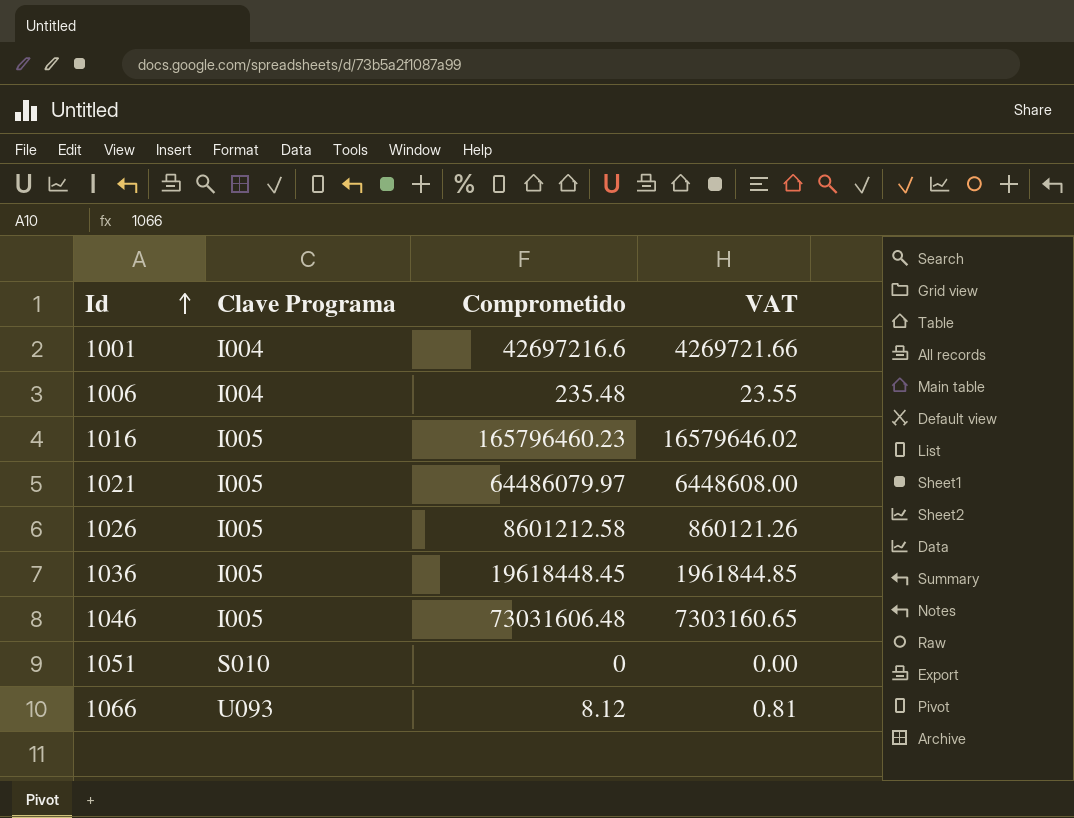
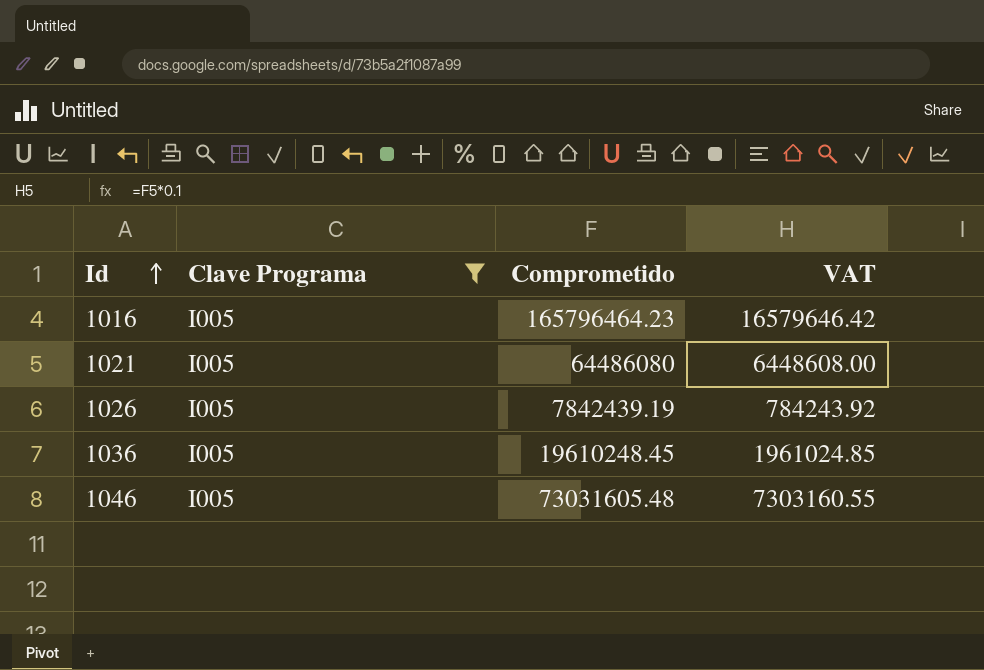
filter: none -> Clave Programa = I005
1016 | Comprometido: 165796460.23 -> 165796464.23
1016 | VAT: 16579646.02 -> 16579646.42
1021 | Comprometido: 64486079.97 -> 64486080
1026 | Comprometido: 8601212.58 -> 7842439.19
1026 | VAT: 860121.26 -> 784243.92
1036 | Comprometido: 19618448.45 -> 19610248.45
1036 | VAT: 1961844.85 -> 1961024.85
1046 | Comprometido: 73031606.48 -> 73031605.48
1046 | VAT: 7303160.65 -> 7303160.55

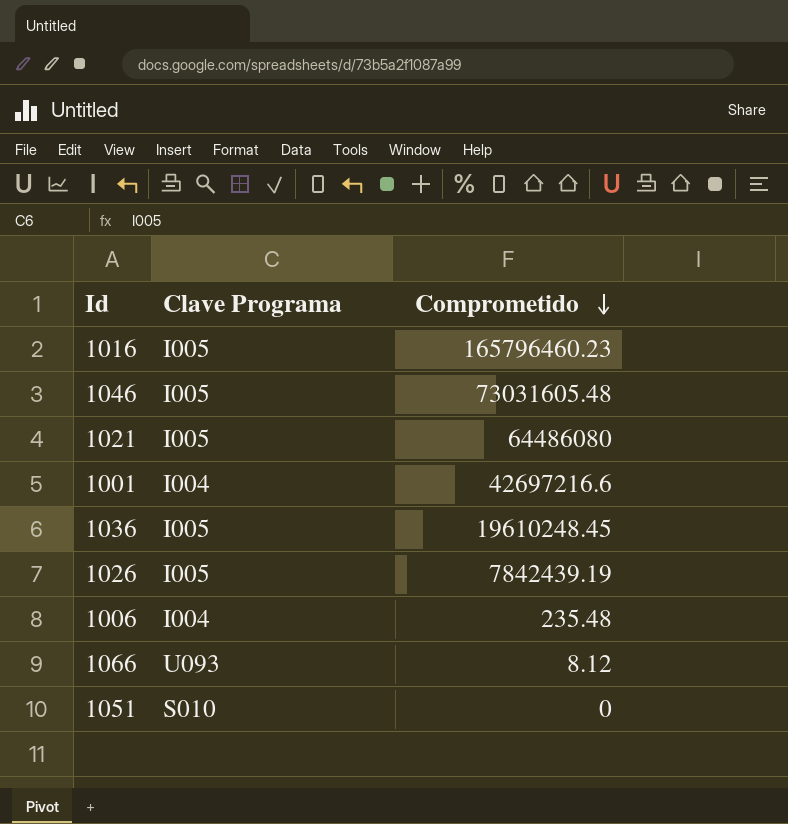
filter: Clave Programa = I005 -> none
row order: Id ascending -> Comprometido descending
column VAT | formula: [Comprometido] * 0.1 -> none
1016 | Comprometido: 165796464.23 -> 165796460.23

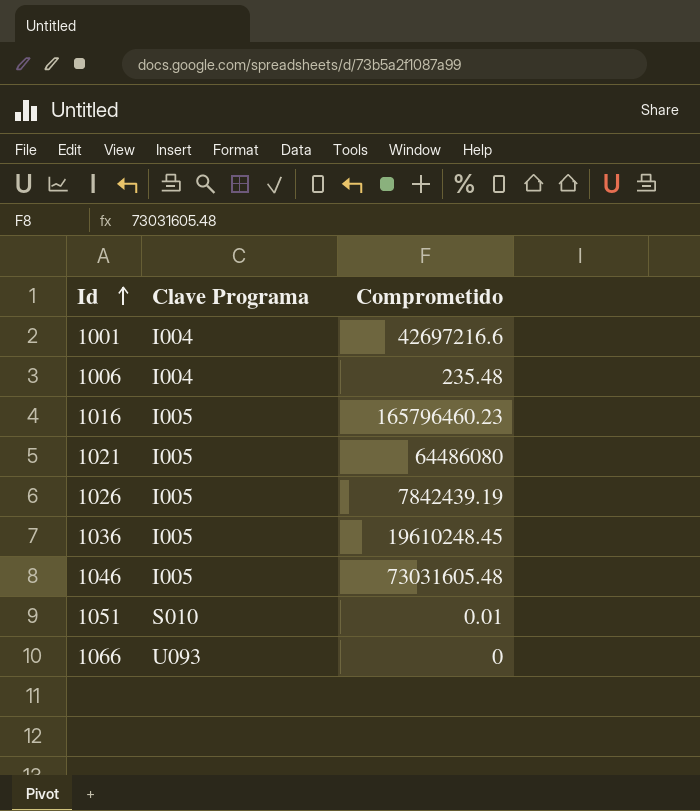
row order: Comprometido descending -> Id ascending
1051 | Comprometido: 0 -> 0.01
1066 | Comprometido: 8.12 -> 0

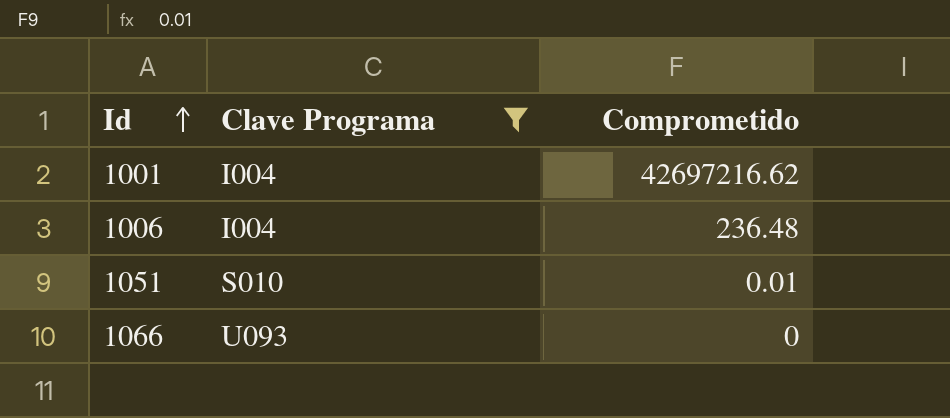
filter: none -> Clave Programa != I005
1001 | Comprometido: 42697216.6 -> 42697216.62
1006 | Comprometido: 235.48 -> 236.48

